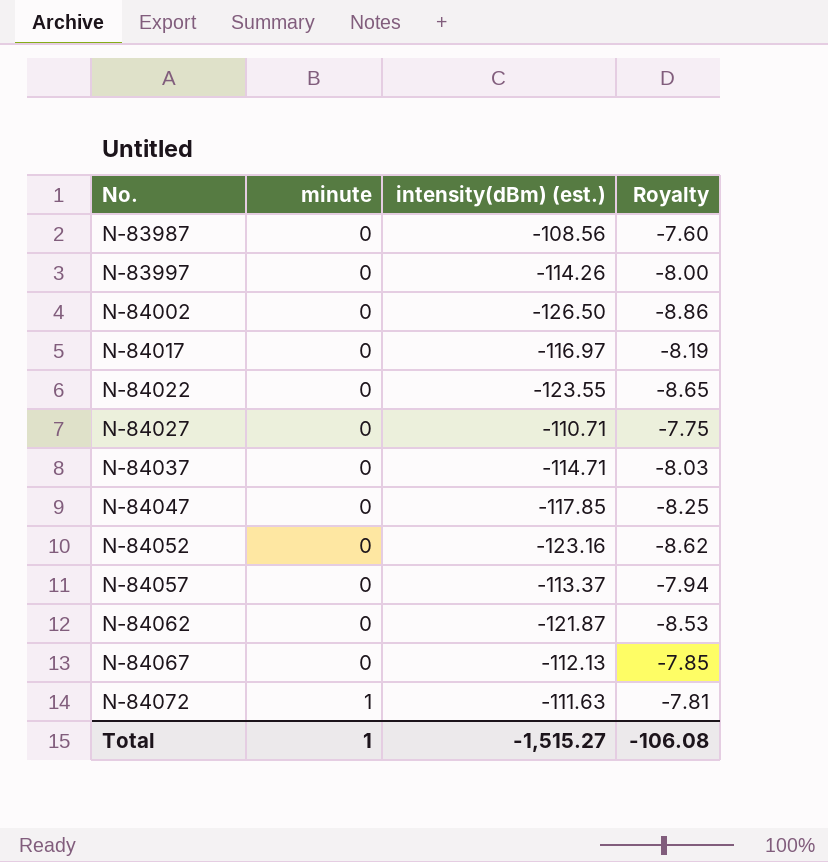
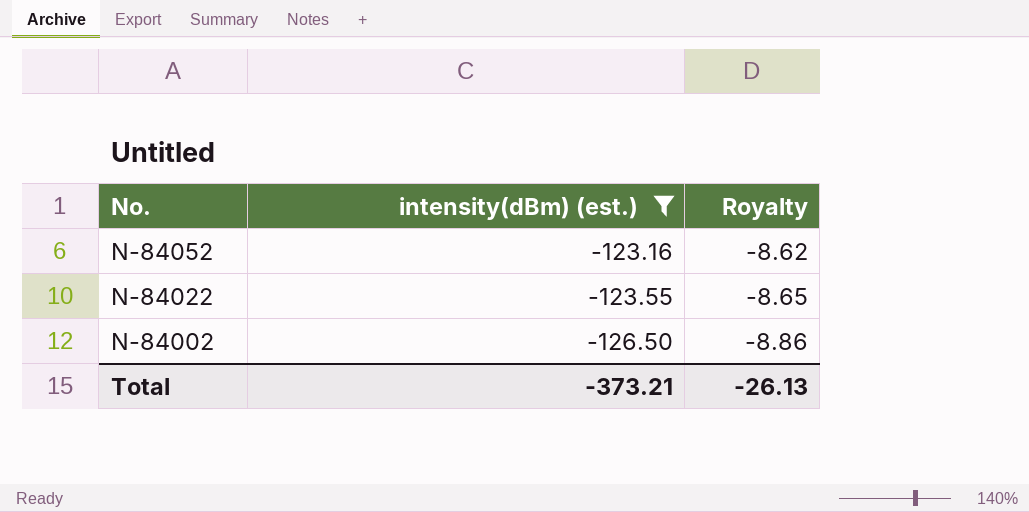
filter: none -> intensity(dBm) (est.) <= -123.16
row order: No. ascending -> No. descending
column minute | position: 2 -> none
Total | intensity(dBm) (est.): -1,515.27 -> -373.21
Total | Royalty: -106.08 -> -26.13

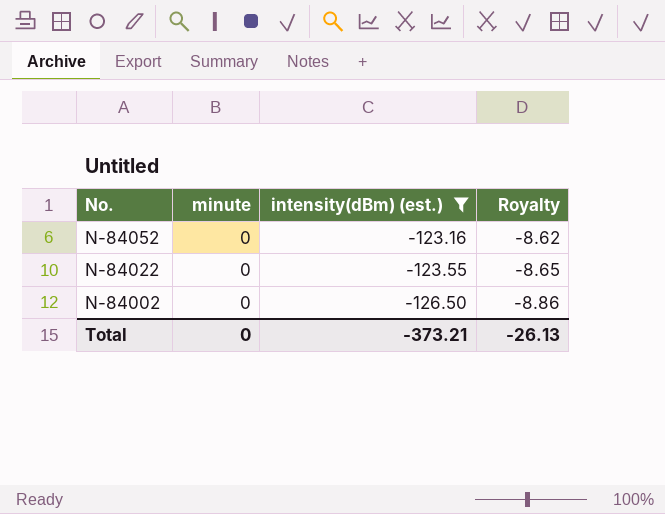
column minute | position: none -> 2

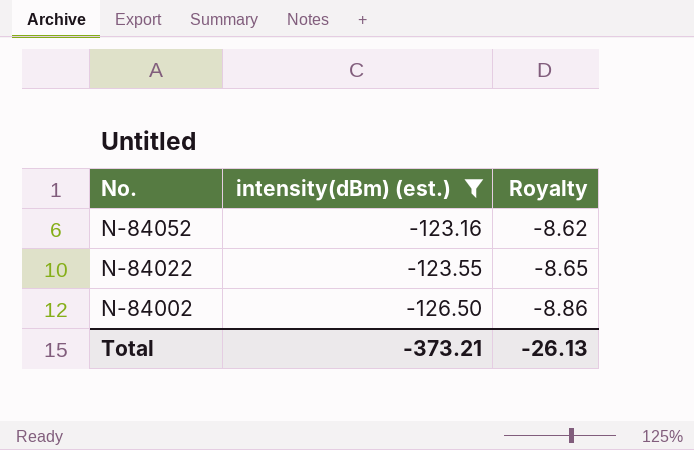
column minute | position: 2 -> none

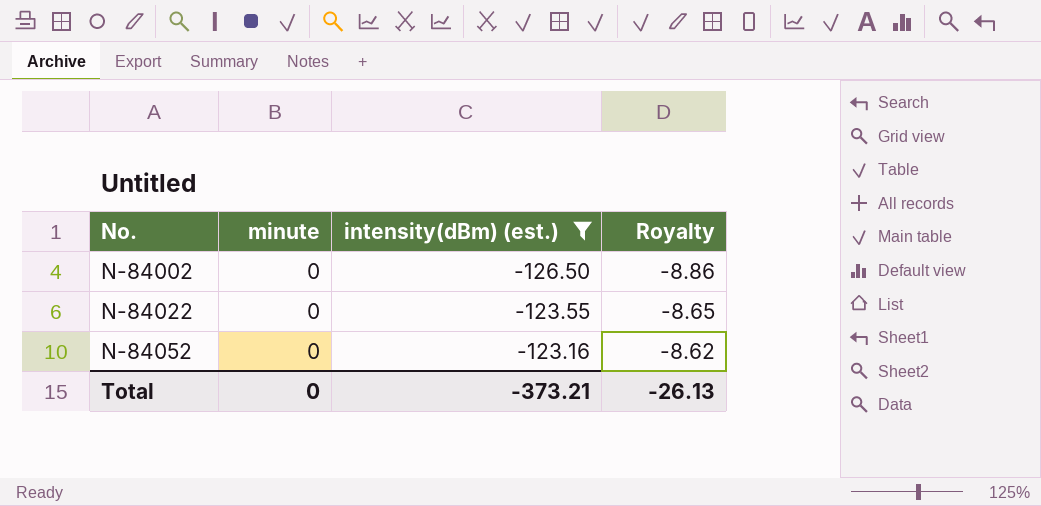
row order: No. descending -> No. ascending
column minute | position: none -> 2

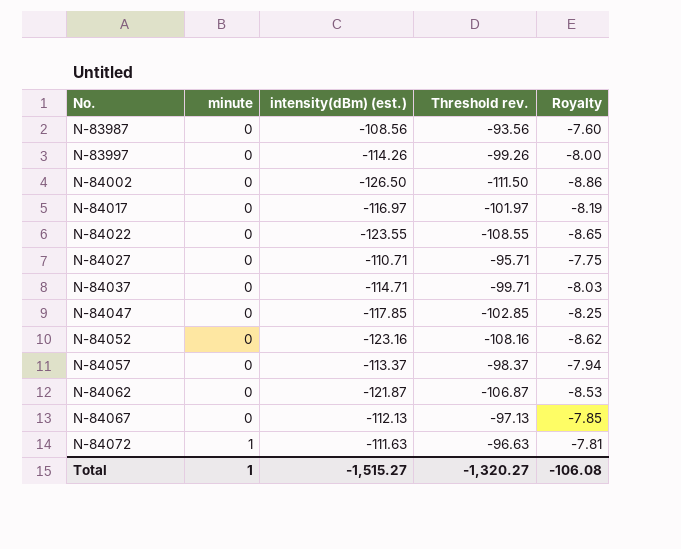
filter: intensity(dBm) (est.) <= -123.16 -> none
column Threshold rev. | formula: none -> [intensity(dBm) (est.)] + 15
Total | minute: 0 -> 1
Total | intensity(dBm) (est.): -373.21 -> -1,515.27
Total | Royalty: -26.13 -> -106.08

